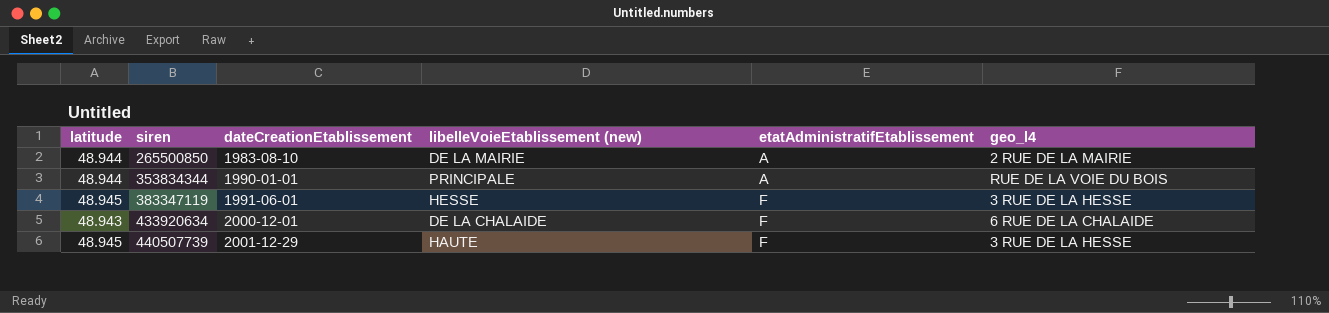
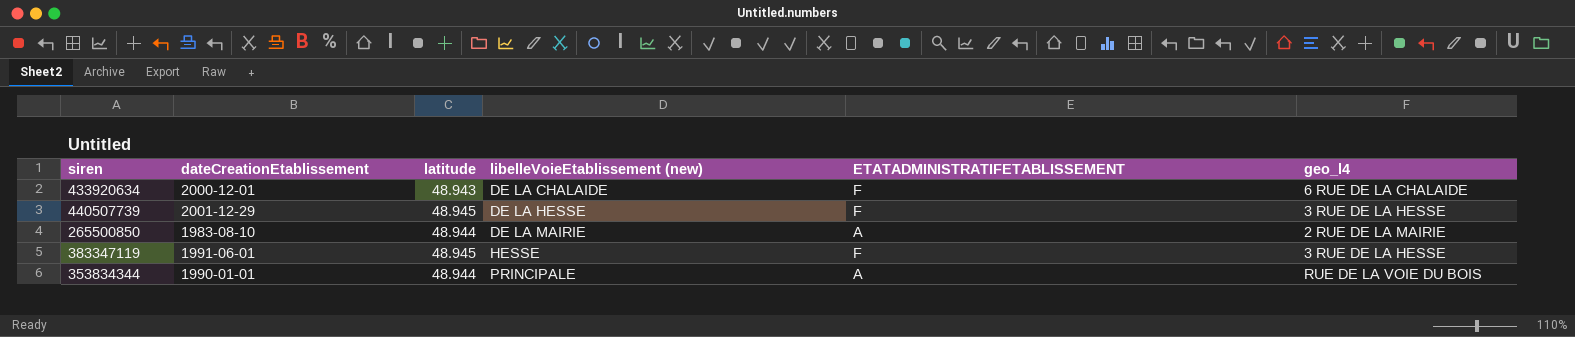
row order: siren ascending -> libelleVoieEtablissement (new) ascending
column latitude | position: 1 -> 3
column name: etatAdministratifEtablissement -> ETATADMINISTRATIFETABLISSEMENT
440507739 | libelleVoieEtablissement (new): HAUTE -> DE LA HESSE

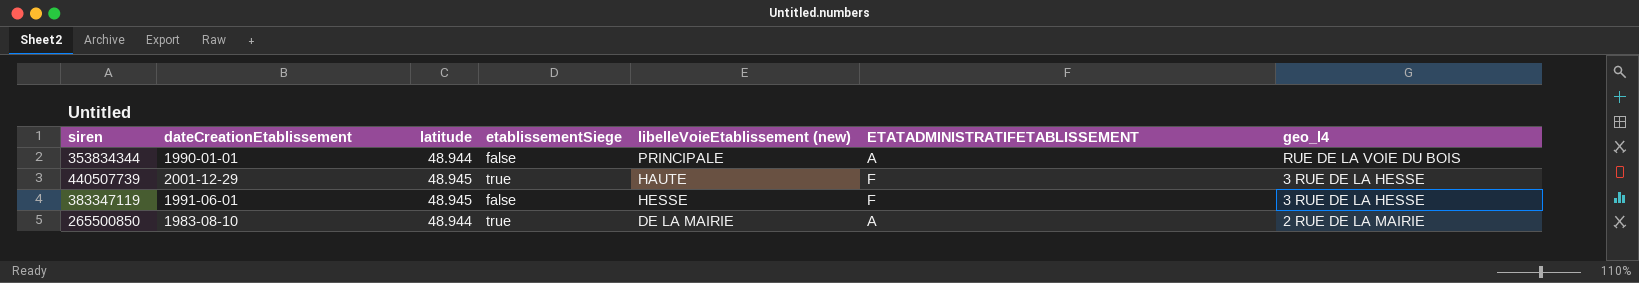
row order: libelleVoieEtablissement (new) ascending -> geo_l4 descending
column etablissementSiege | position: none -> 4
row 433920634: 2000-12-01 | 48.943 | DE LA CHALAIDE | F | 6 RUE DE LA CHALAIDE -> none
440507739 | libelleVoieEtablissement (new): DE LA HESSE -> HAUTE

